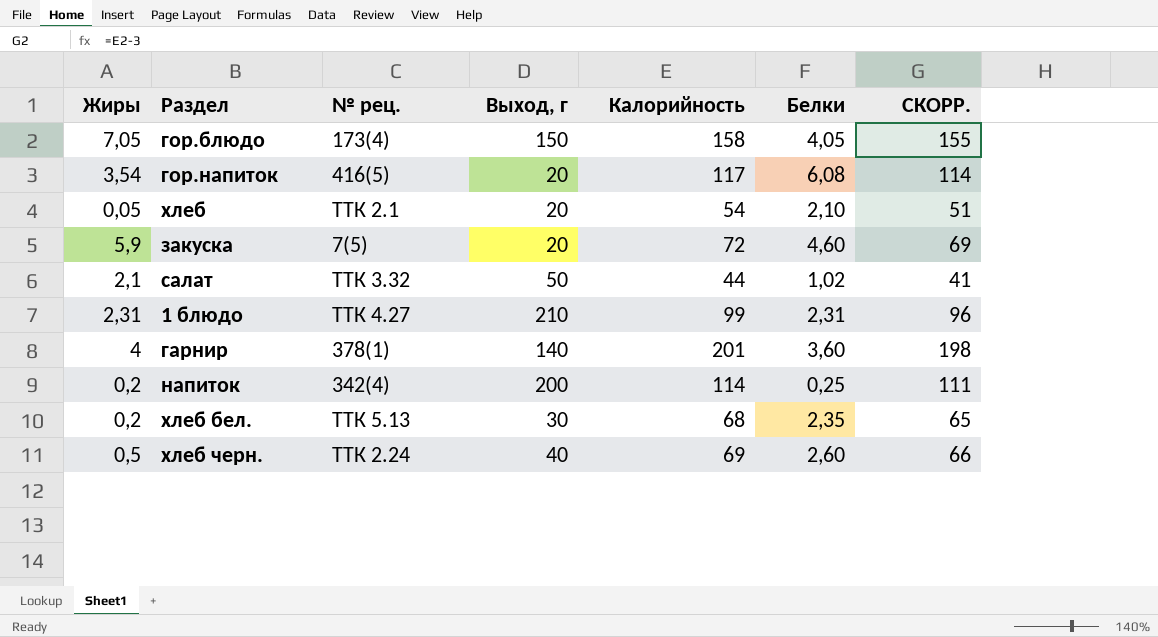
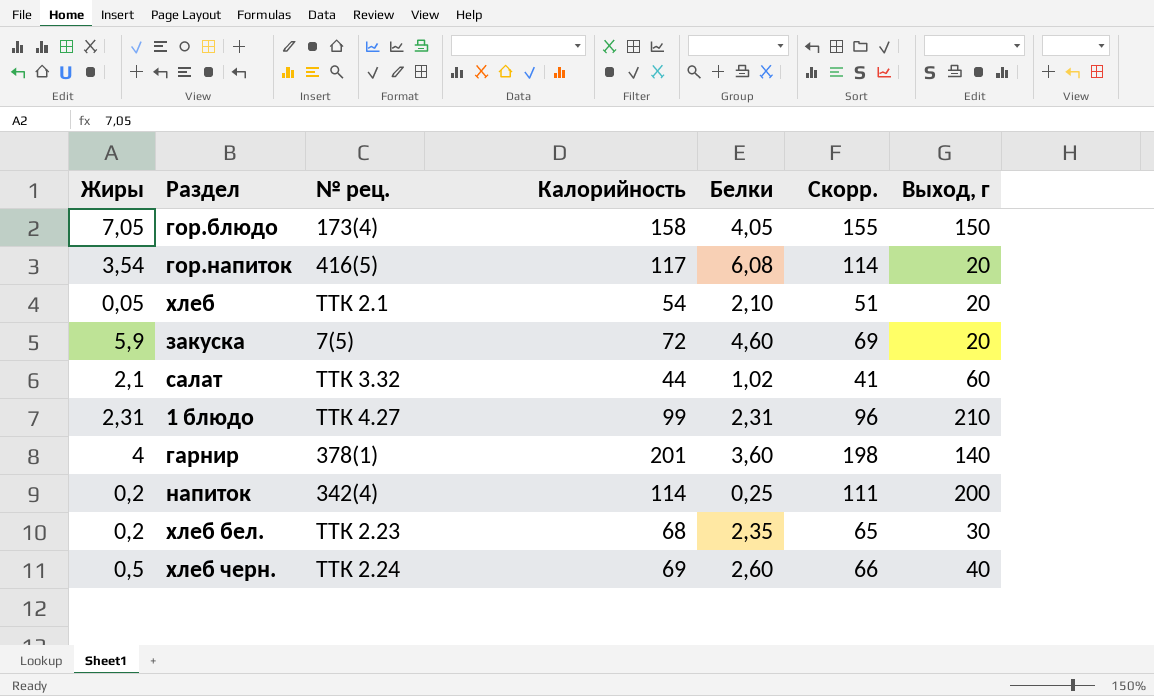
column name: СКОРР. -> Скорр.
column Выход, г | position: 4 -> 7
салат | Выход, г: 50 -> 60
хлеб бел. | № рец.: ТТК 5.13 -> ТТК 2.23

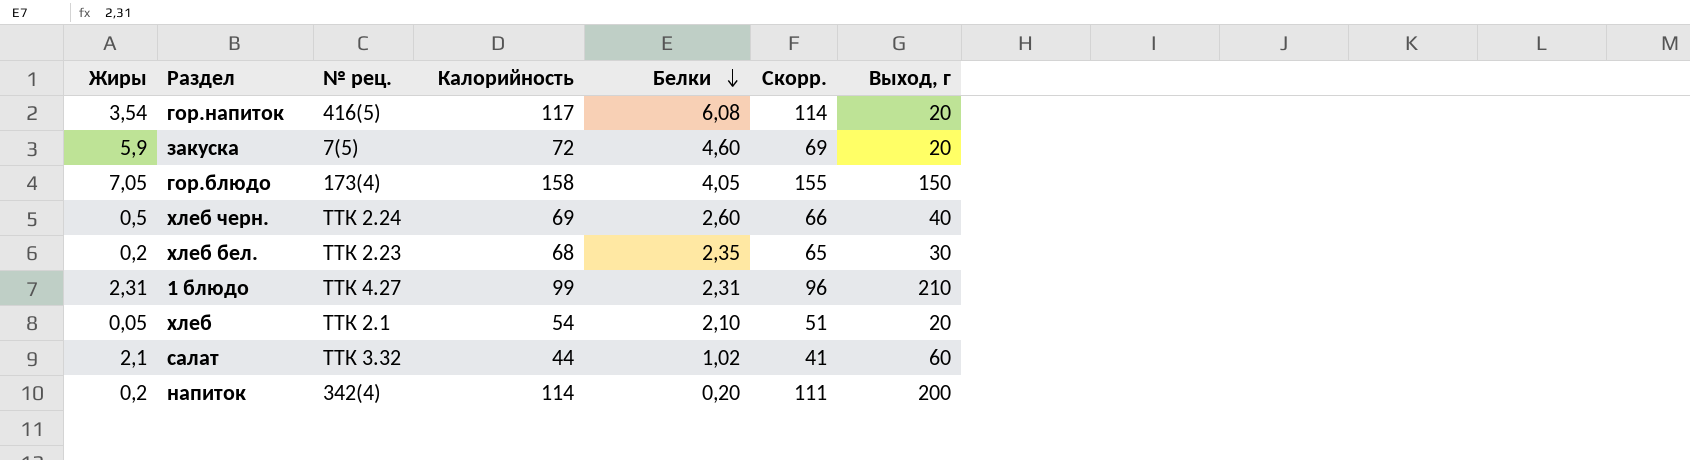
row order: none -> Белки descending
row гарнир: 4 | 378(1) | 201 | 3,60 | 198 | 140 -> none
напиток | Белки: 0,25 -> 0,20

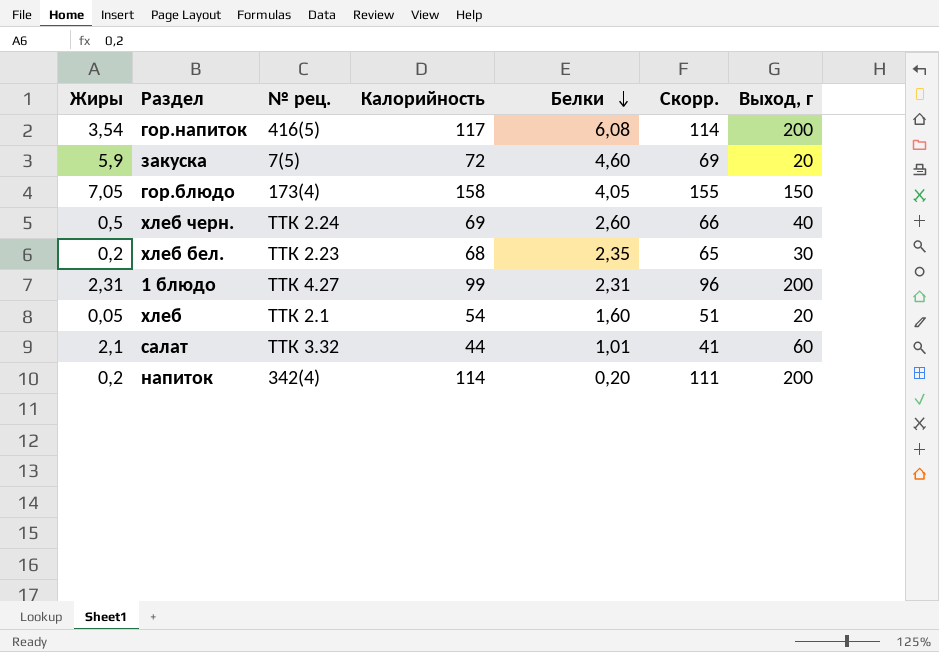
гор.напиток | Выход, г: 20 -> 200
1 блюдо | Выход, г: 210 -> 200
хлеб | Белки: 2,10 -> 1,60
салат | Белки: 1,02 -> 1,01

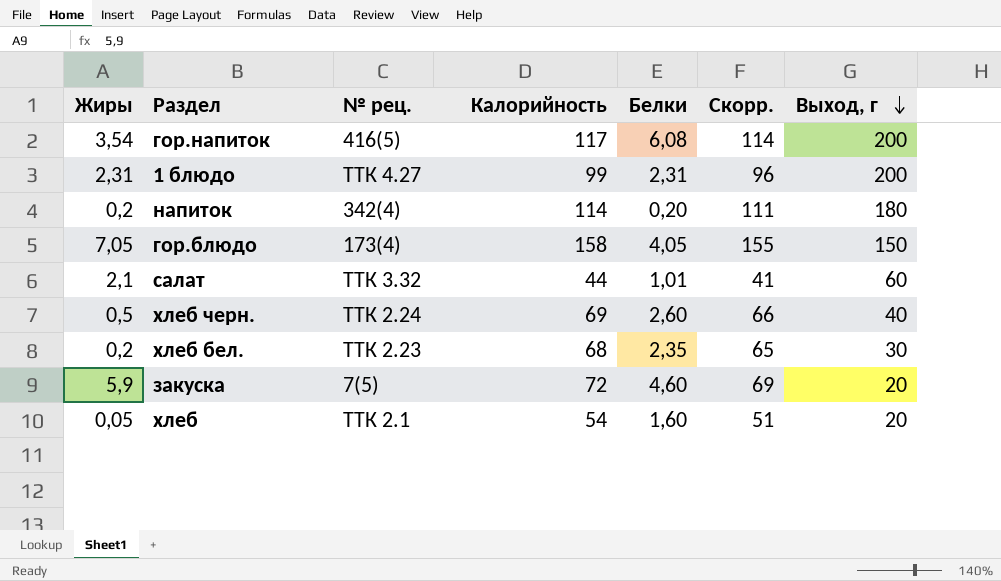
row order: Белки descending -> Выход, г descending
напиток | Выход, г: 200 -> 180

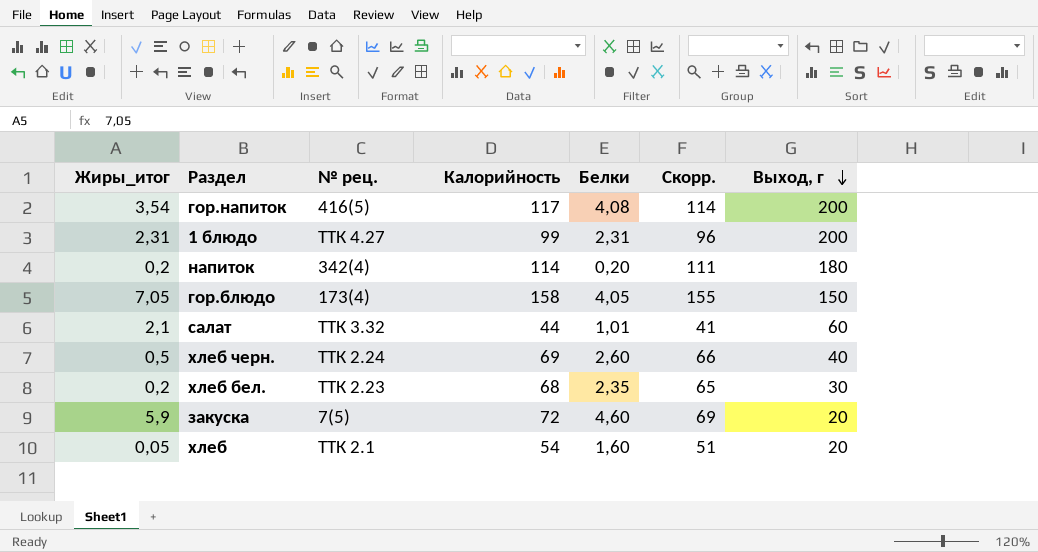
column name: Жиры -> Жиры_итог
гор.напиток | Белки: 6,08 -> 4,08

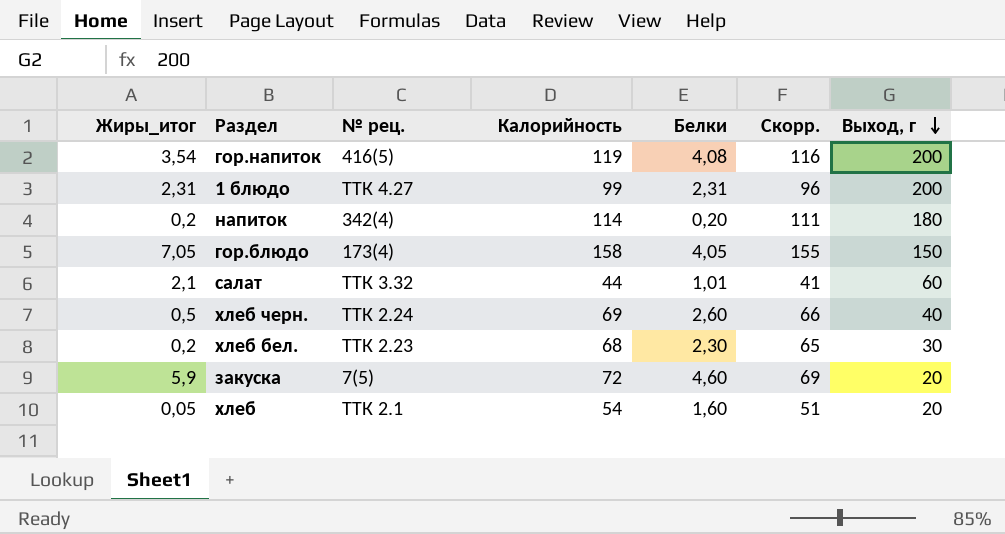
гор.напиток | Калорийность: 117 -> 119
гор.напиток | Скорр.: 114 -> 116
хлеб бел. | Белки: 2,35 -> 2,30

